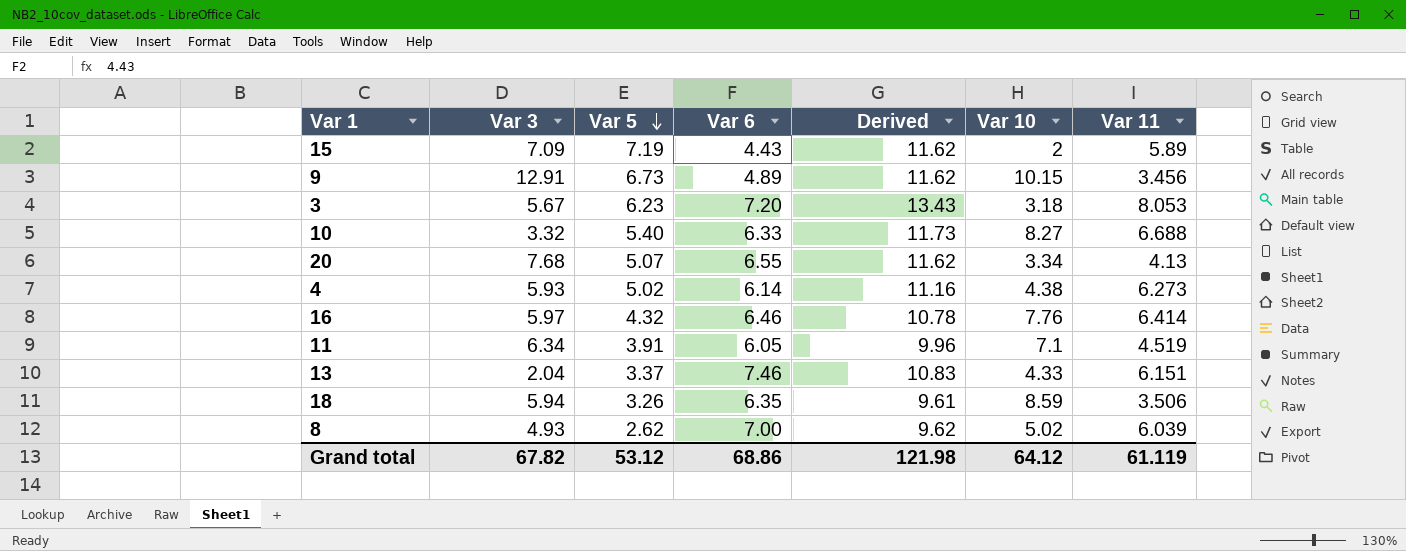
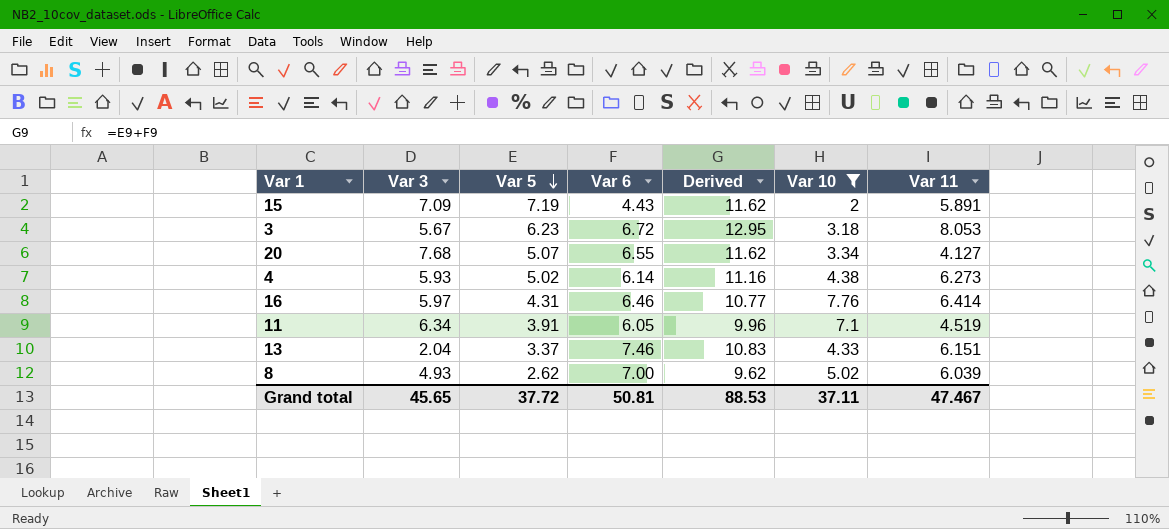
filter: none -> Var 10 <= 7.76
15 | Var 11: 5.89 -> 5.891
3 | Var 6: 7.20 -> 6.72
3 | Derived: 13.43 -> 12.95
20 | Var 11: 4.13 -> 4.127
16 | Var 5: 4.32 -> 4.31
16 | Derived: 10.78 -> 10.77
Grand total | Var 3: 67.82 -> 45.65
Grand total | Var 5: 53.12 -> 37.72
Grand total | Var 6: 68.86 -> 50.81
Grand total | Derived: 121.98 -> 88.53
Grand total | Var 10: 64.12 -> 37.11
Grand total | Var 11: 61.119 -> 47.467

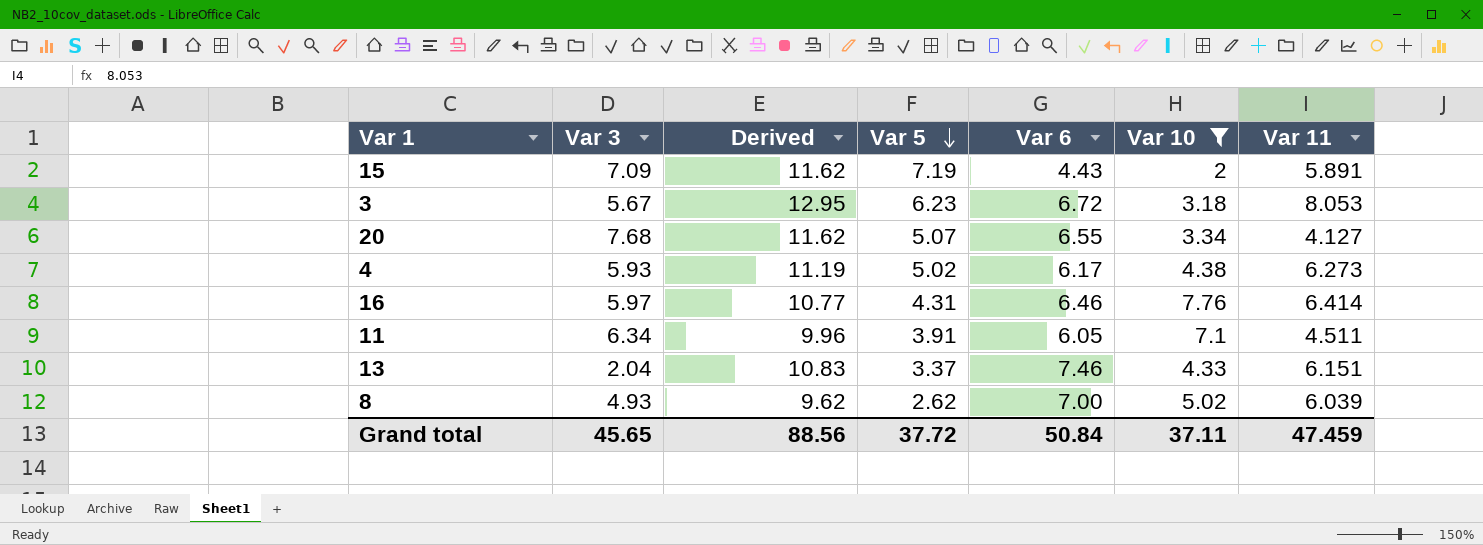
column Derived | position: 5 -> 3
4 | Derived: 11.16 -> 11.19
4 | Var 6: 6.14 -> 6.17
11 | Var 11: 4.519 -> 4.511
Grand total | Derived: 88.53 -> 88.56
Grand total | Var 6: 50.81 -> 50.84
Grand total | Var 11: 47.467 -> 47.459

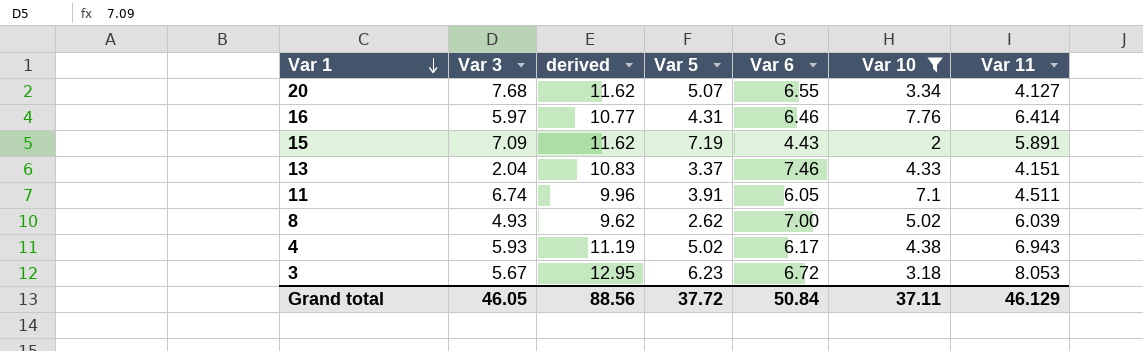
row order: Var 5 descending -> Var 1 descending
column name: Derived -> derived
13 | Var 11: 6.151 -> 4.151
11 | Var 3: 6.34 -> 6.74
4 | Var 11: 6.273 -> 6.943
Grand total | Var 3: 45.65 -> 46.05
Grand total | Var 11: 47.459 -> 46.129

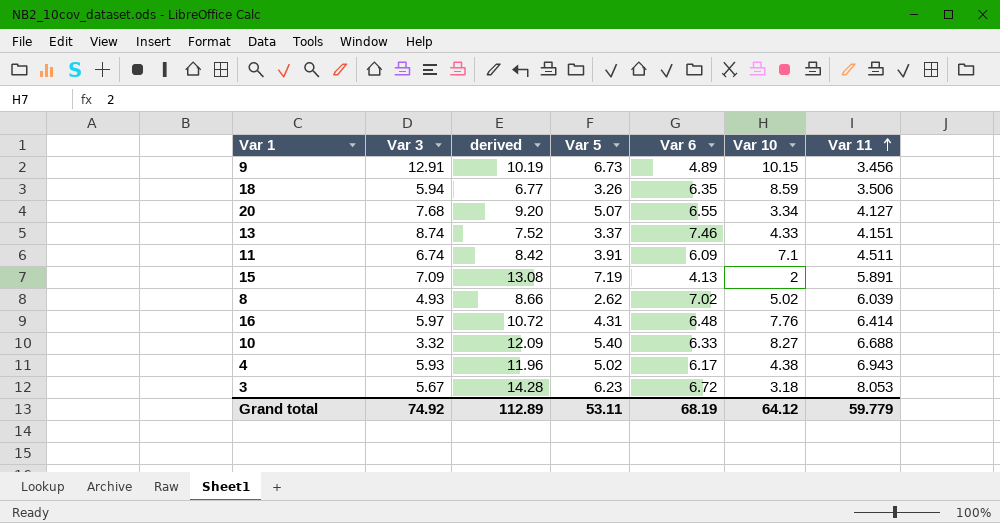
filter: Var 10 <= 7.76 -> none
row order: Var 1 descending -> Var 11 ascending
column derived | formula: [Var 5] + [Var 6] -> [Var 5] + [Var 11]
13 | Var 3: 2.04 -> 8.74
11 | Var 6: 6.05 -> 6.09
15 | Var 6: 4.43 -> 4.13
8 | Var 6: 7.00 -> 7.02
16 | Var 6: 6.46 -> 6.48
Grand total | Var 3: 46.05 -> 74.92
Grand total | derived: 88.56 -> 112.89
Grand total | Var 5: 37.72 -> 53.11
Grand total | Var 6: 50.84 -> 68.19
Grand total | Var 10: 37.11 -> 64.12
Grand total | Var 11: 46.129 -> 59.779

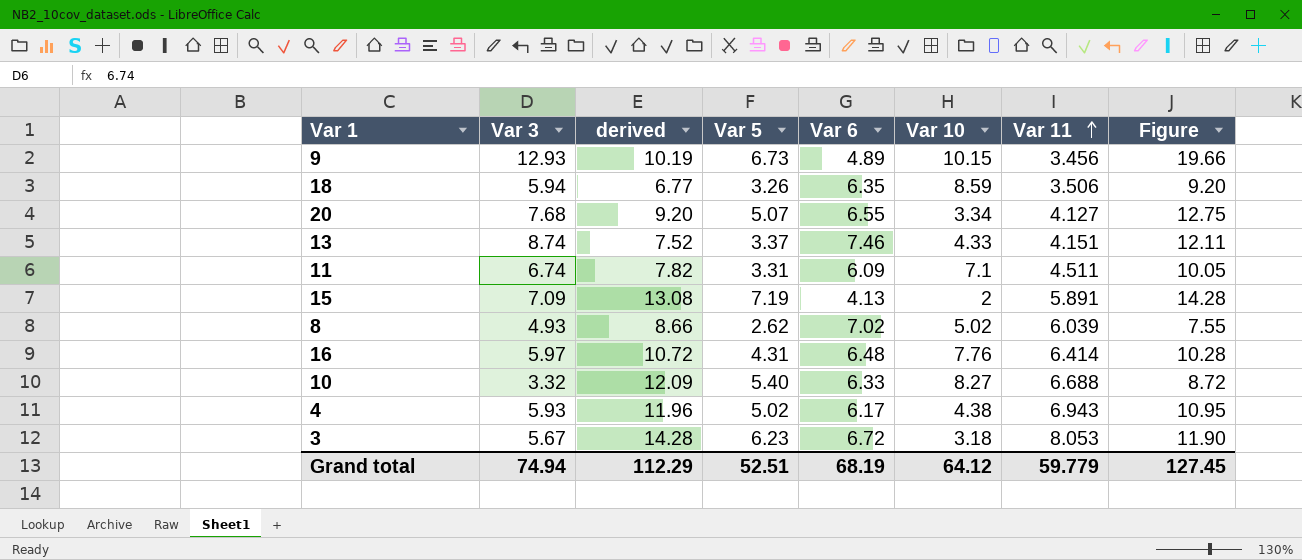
column Figure | formula: none -> [Var 3] + [Var 5]
9 | Var 3: 12.91 -> 12.93
11 | derived: 8.42 -> 7.82
11 | Var 5: 3.91 -> 3.31
Grand total | Var 3: 74.92 -> 74.94
Grand total | derived: 112.89 -> 112.29
Grand total | Var 5: 53.11 -> 52.51

